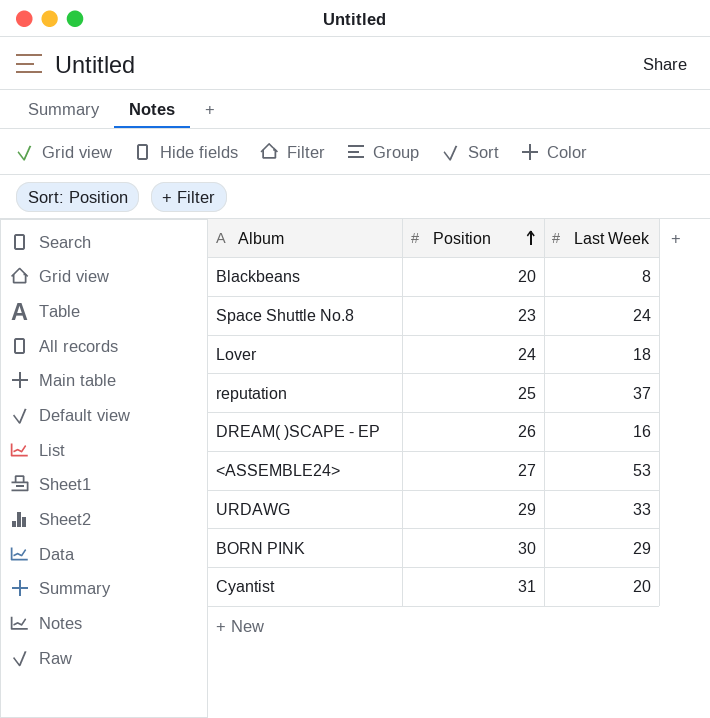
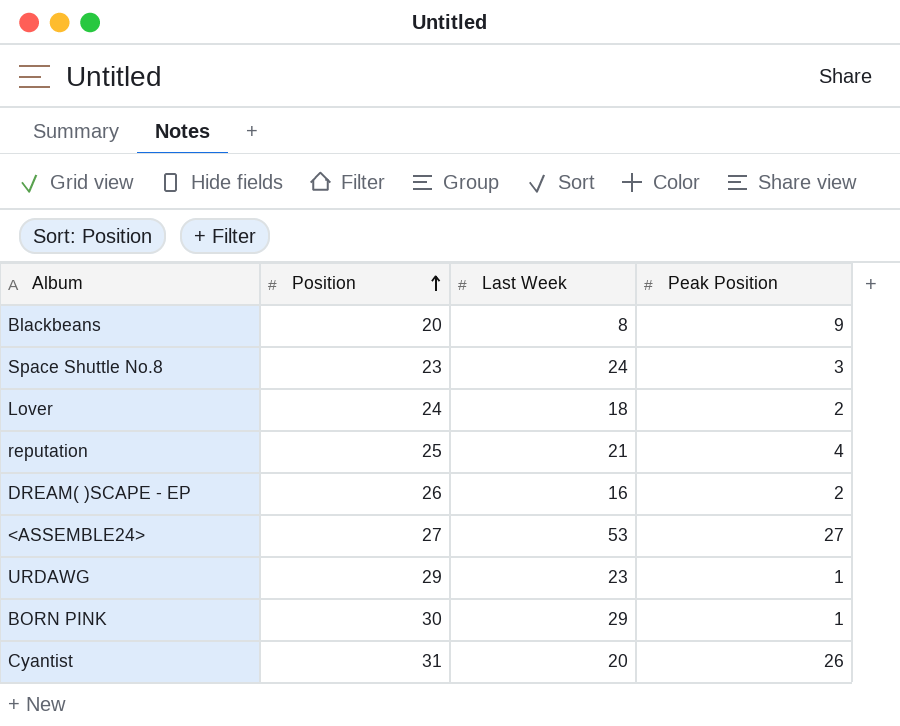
column Peak Position | position: none -> 4
reputation | Last Week: 37 -> 21
URDAWG | Last Week: 33 -> 23

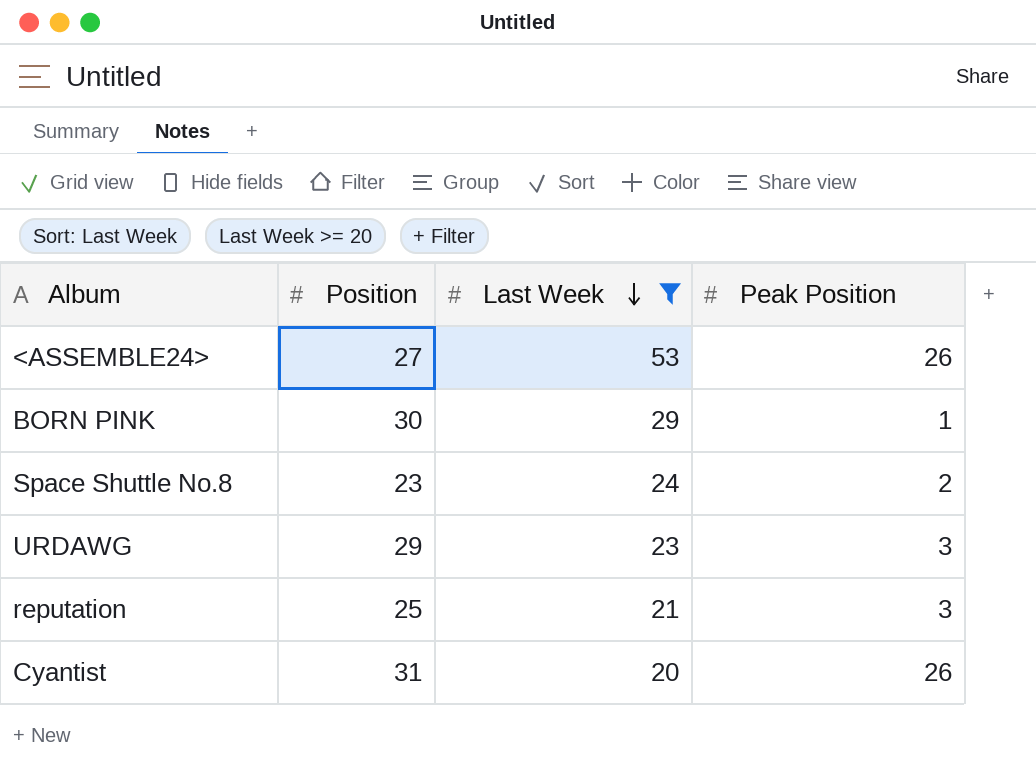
filter: none -> Last Week >= 20
row order: Position ascending -> Last Week descending
<ASSEMBLE24> | Peak Position: 27 -> 26
Space Shuttle No.8 | Peak Position: 3 -> 2
URDAWG | Peak Position: 1 -> 3
reputation | Peak Position: 4 -> 3

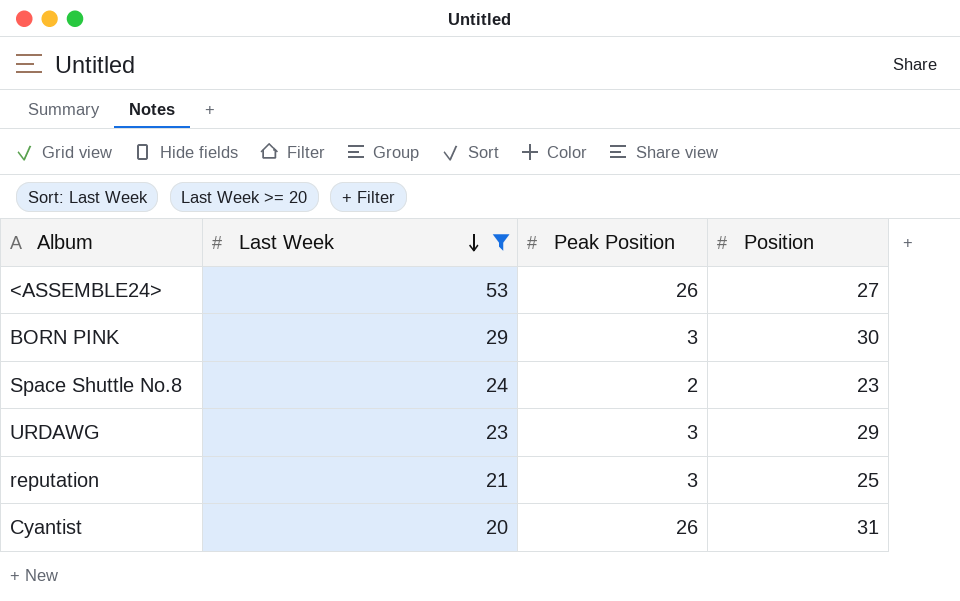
column Position | position: 2 -> 4
BORN PINK | Peak Position: 1 -> 3

